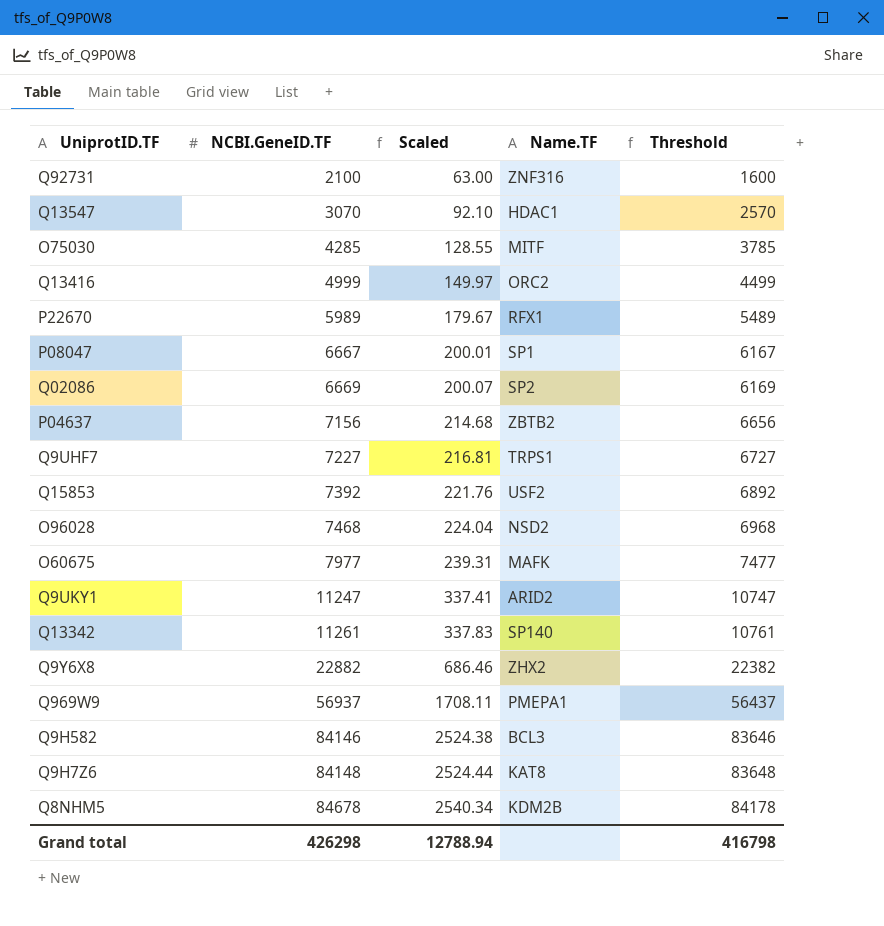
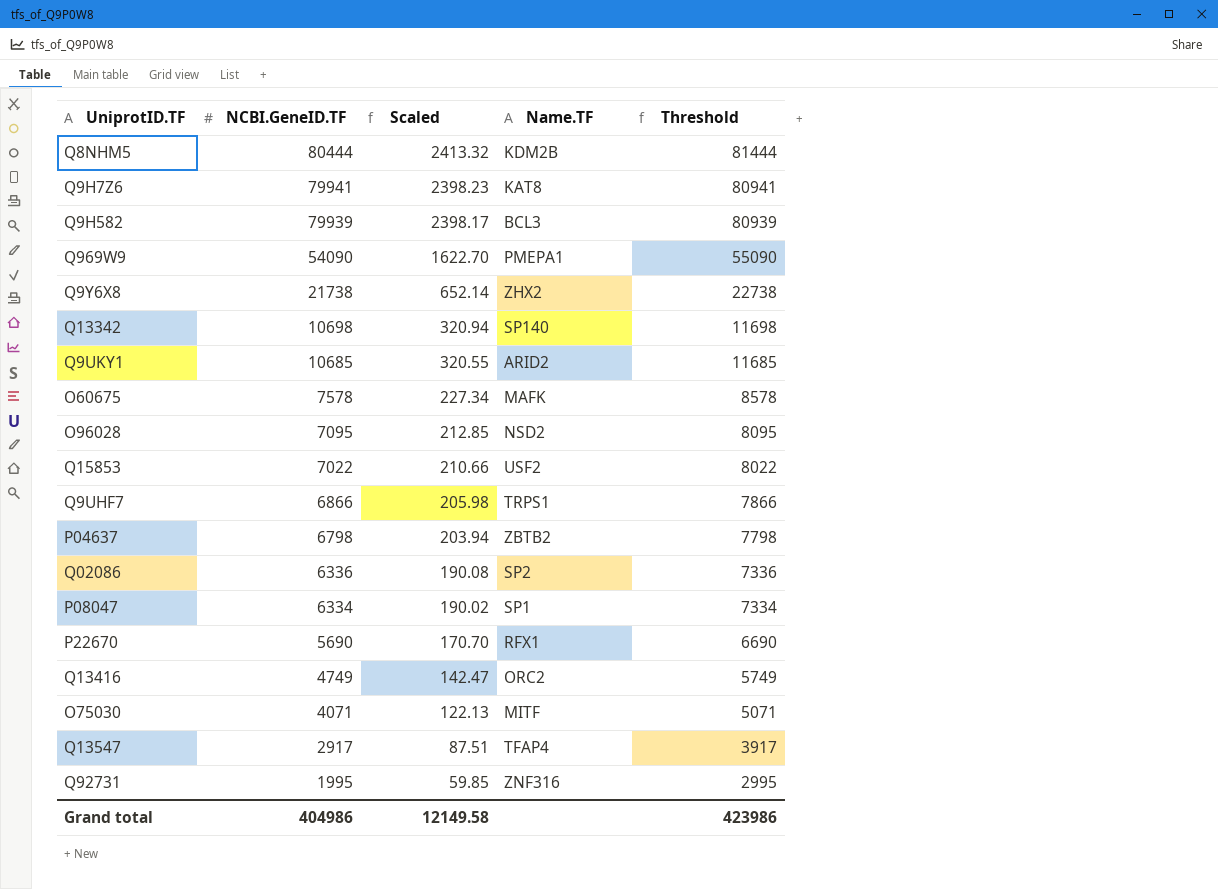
row order: NCBI.GeneID.TF ascending -> NCBI.GeneID.TF descending
column Threshold | formula: [NCBI.GeneID.TF] - 500 -> [NCBI.GeneID.TF] + 1000
Q8NHM5 | NCBI.GeneID.TF: 84678 -> 80444
Q8NHM5 | Scaled: 2540.34 -> 2413.32
Q9H7Z6 | NCBI.GeneID.TF: 84148 -> 79941
Q9H7Z6 | Scaled: 2524.44 -> 2398.23
Q9H582 | NCBI.GeneID.TF: 84146 -> 79939
Q9H582 | Scaled: 2524.38 -> 2398.17
Q969W9 | NCBI.GeneID.TF: 56937 -> 54090
Q969W9 | Scaled: 1708.11 -> 1622.70
Q9Y6X8 | NCBI.GeneID.TF: 22882 -> 21738
Q9Y6X8 | Scaled: 686.46 -> 652.14
Q13342 | NCBI.GeneID.TF: 11261 -> 10698
Q13342 | Scaled: 337.83 -> 320.94
Q9UKY1 | NCBI.GeneID.TF: 11247 -> 10685
Q9UKY1 | Scaled: 337.41 -> 320.55
O60675 | NCBI.GeneID.TF: 7977 -> 7578
O60675 | Scaled: 239.31 -> 227.34
O96028 | NCBI.GeneID.TF: 7468 -> 7095
O96028 | Scaled: 224.04 -> 212.85
Q15853 | NCBI.GeneID.TF: 7392 -> 7022
Q15853 | Scaled: 221.76 -> 210.66
Q9UHF7 | NCBI.GeneID.TF: 7227 -> 6866
Q9UHF7 | Scaled: 216.81 -> 205.98
P04637 | NCBI.GeneID.TF: 7156 -> 6798
P04637 | Scaled: 214.68 -> 203.94
Q02086 | NCBI.GeneID.TF: 6669 -> 6336
Q02086 | Scaled: 200.07 -> 190.08
P08047 | NCBI.GeneID.TF: 6667 -> 6334
P08047 | Scaled: 200.01 -> 190.02
P22670 | NCBI.GeneID.TF: 5989 -> 5690
P22670 | Scaled: 179.67 -> 170.70
Q13416 | NCBI.GeneID.TF: 4999 -> 4749
Q13416 | Scaled: 149.97 -> 142.47
O75030 | NCBI.GeneID.TF: 4285 -> 4071
O75030 | Scaled: 128.55 -> 122.13
Q13547 | NCBI.GeneID.TF: 3070 -> 2917
Q13547 | Scaled: 92.10 -> 87.51
Q13547 | Name.TF: HDAC1 -> TFAP4
Q92731 | NCBI.GeneID.TF: 2100 -> 1995
Q92731 | Scaled: 63.00 -> 59.85
Grand total | NCBI.GeneID.TF: 426298 -> 404986
Grand total | Scaled: 12788.94 -> 12149.58
Grand total | Threshold: 416798 -> 423986

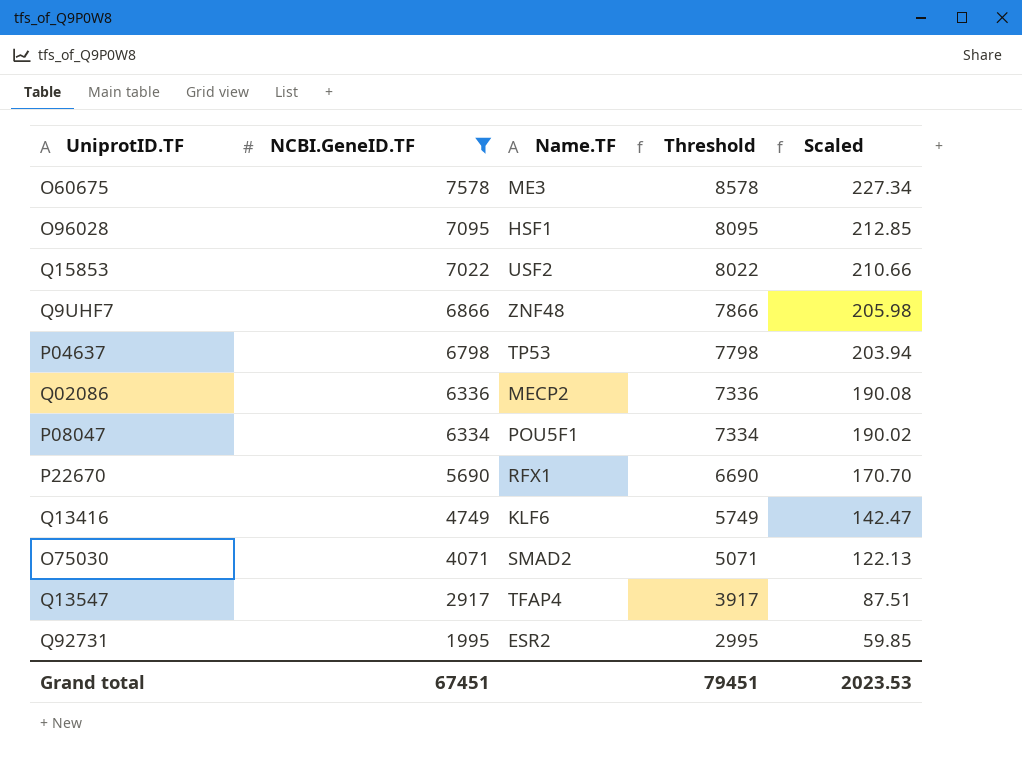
filter: none -> NCBI.GeneID.TF <= 7578
column Scaled | position: 3 -> 5
O60675 | Name.TF: MAFK -> ME3
O96028 | Name.TF: NSD2 -> HSF1
Q9UHF7 | Name.TF: TRPS1 -> ZNF48
P04637 | Name.TF: ZBTB2 -> TP53
Q02086 | Name.TF: SP2 -> MECP2
P08047 | Name.TF: SP1 -> POU5F1
Q13416 | Name.TF: ORC2 -> KLF6
O75030 | Name.TF: MITF -> SMAD2
Q92731 | Name.TF: ZNF316 -> ESR2
Grand total | NCBI.GeneID.TF: 404986 -> 67451
Grand total | Threshold: 423986 -> 79451
Grand total | Scaled: 12149.58 -> 2023.53

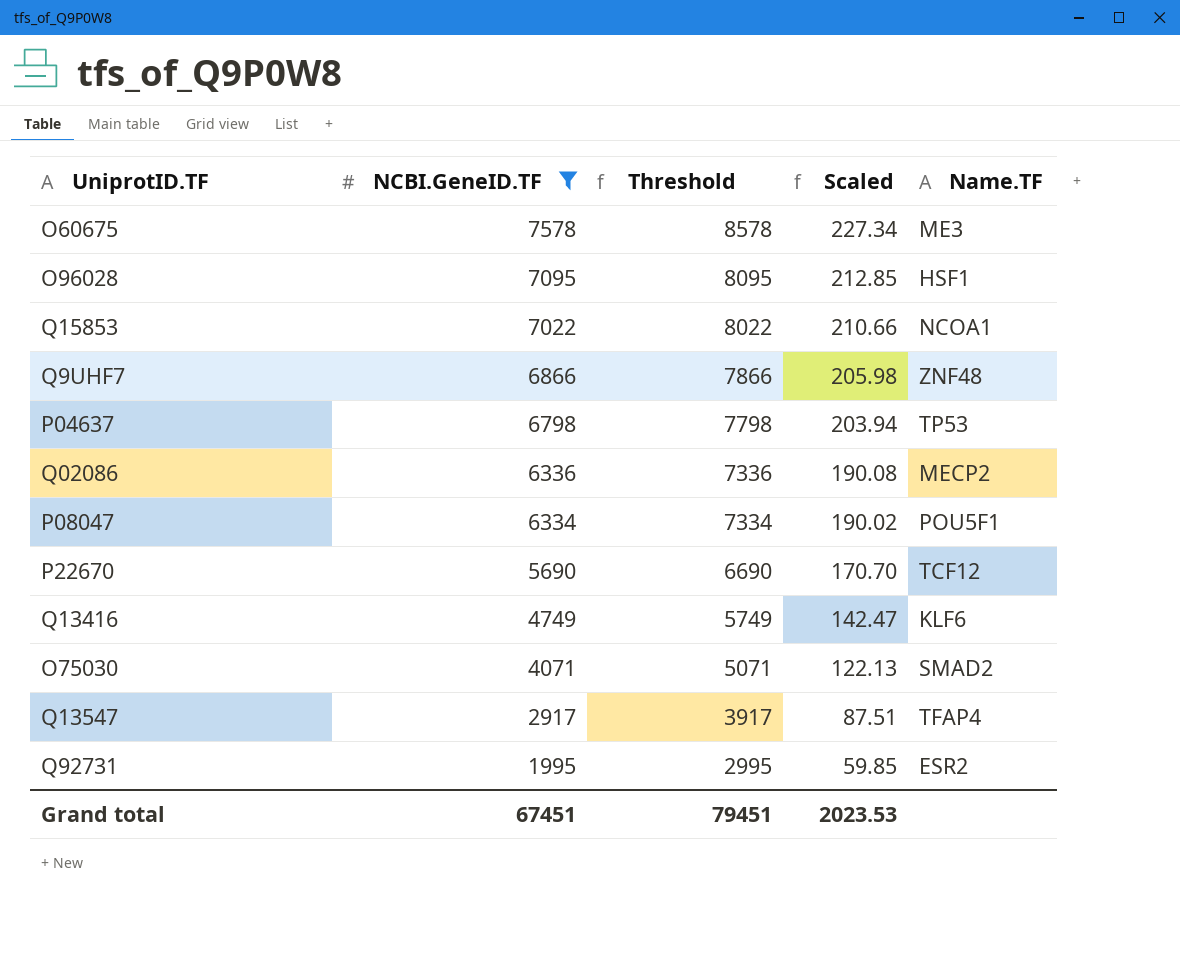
column Name.TF | position: 3 -> 5
Q15853 | Name.TF: USF2 -> NCOA1
P22670 | Name.TF: RFX1 -> TCF12

